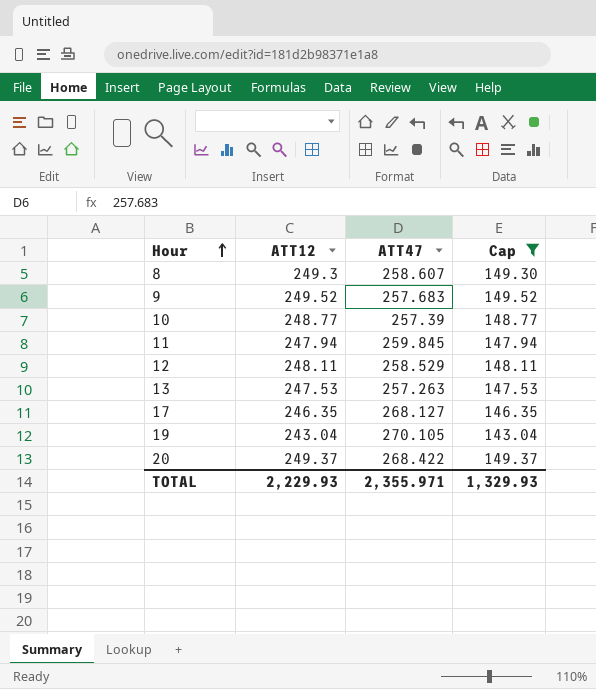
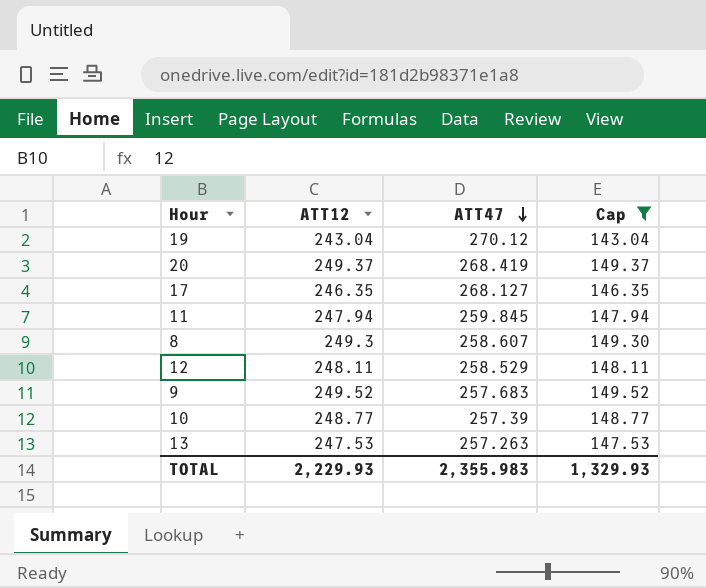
row order: Hour ascending -> ATT47 descending
19 | ATT47: 270.105 -> 270.12
20 | ATT47: 268.422 -> 268.419
TOTAL | ATT47: 2,355.971 -> 2,355.983

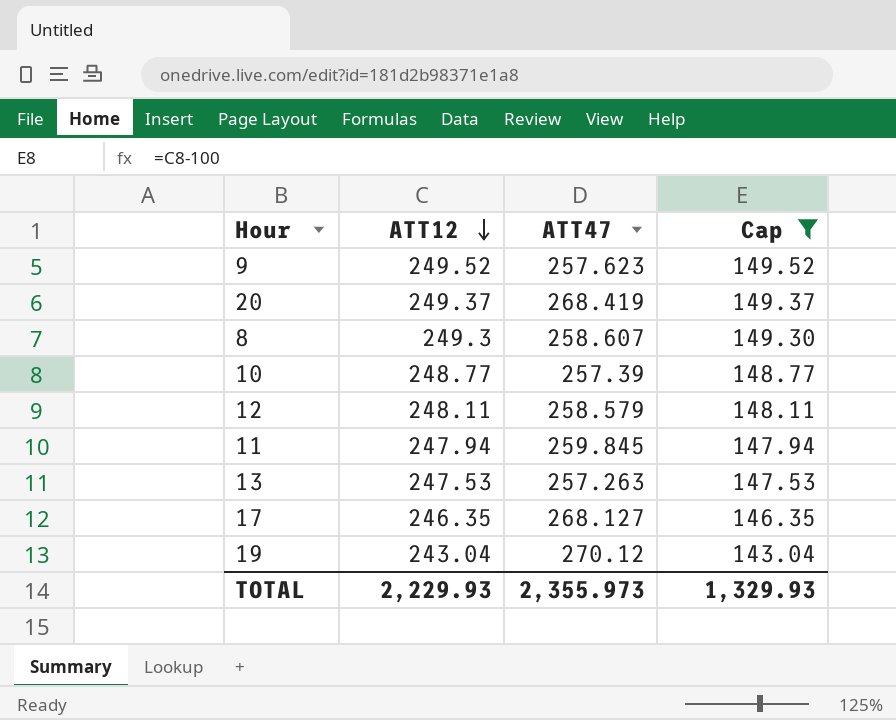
row order: ATT47 descending -> ATT12 descending
9 | ATT47: 257.683 -> 257.623
12 | ATT47: 258.529 -> 258.579
TOTAL | ATT47: 2,355.983 -> 2,355.973

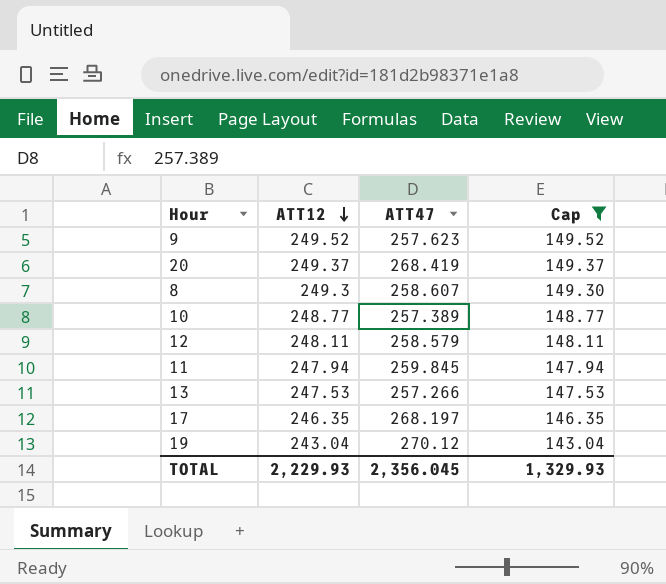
10 | ATT47: 257.39 -> 257.389
13 | ATT47: 257.263 -> 257.266
17 | ATT47: 268.127 -> 268.197
TOTAL | ATT47: 2,355.973 -> 2,356.045

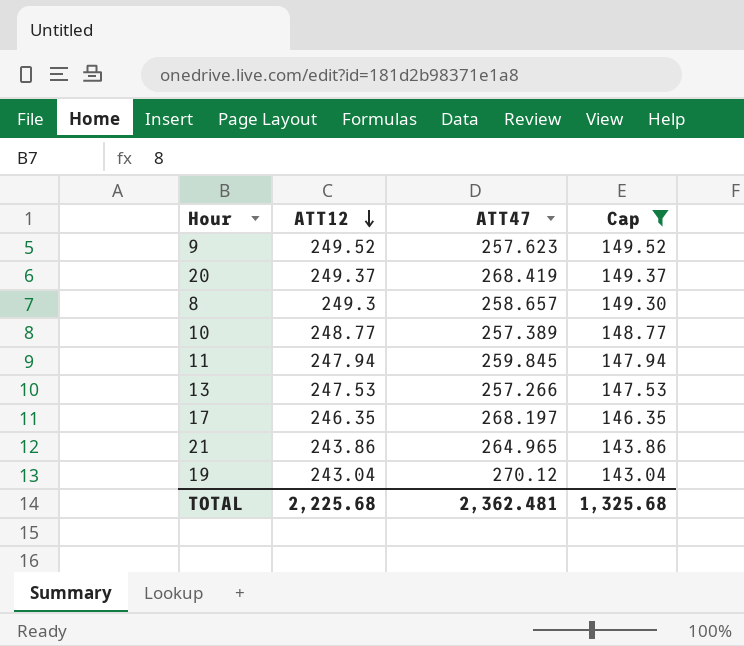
row 12: 248.11 | 258.579 | 148.11 -> none
8 | ATT47: 258.607 -> 258.657
row 21: none -> 243.86 | 264.965 | 143.86
TOTAL | ATT12: 2,229.93 -> 2,225.68
TOTAL | ATT47: 2,356.045 -> 2,362.481
TOTAL | Cap: 1,329.93 -> 1,325.68

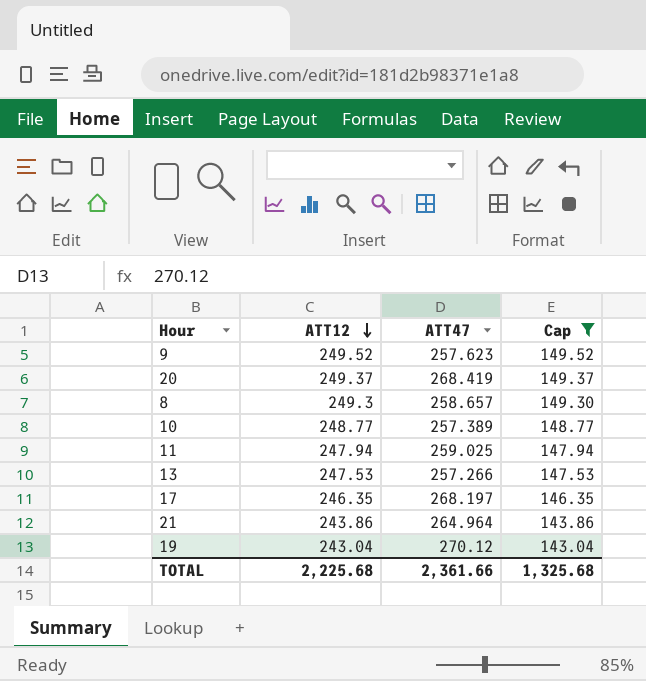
11 | ATT47: 259.845 -> 259.025
21 | ATT47: 264.965 -> 264.964
TOTAL | ATT47: 2,362.481 -> 2,361.66

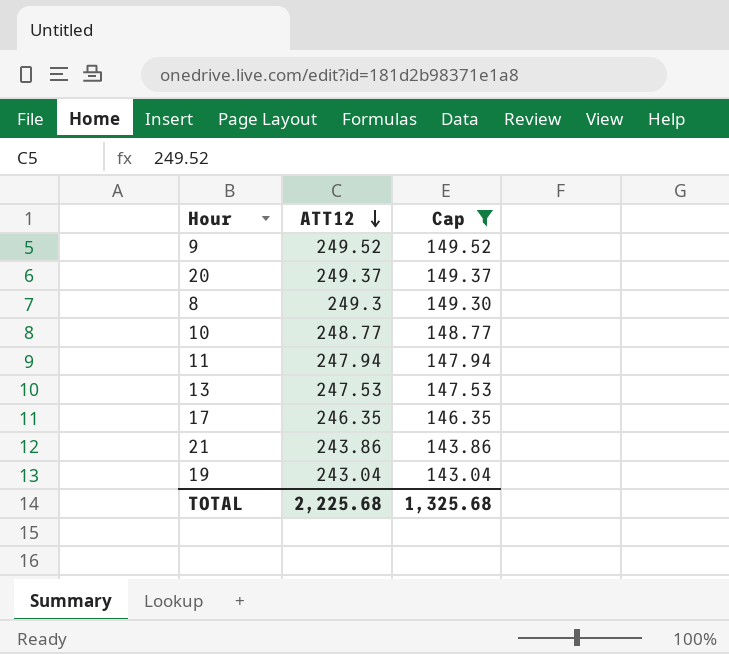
column ATT47 | position: 3 -> none

